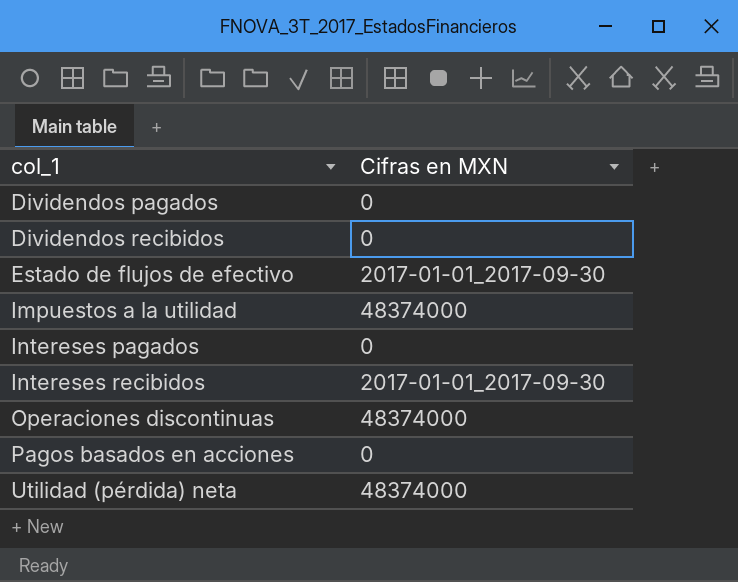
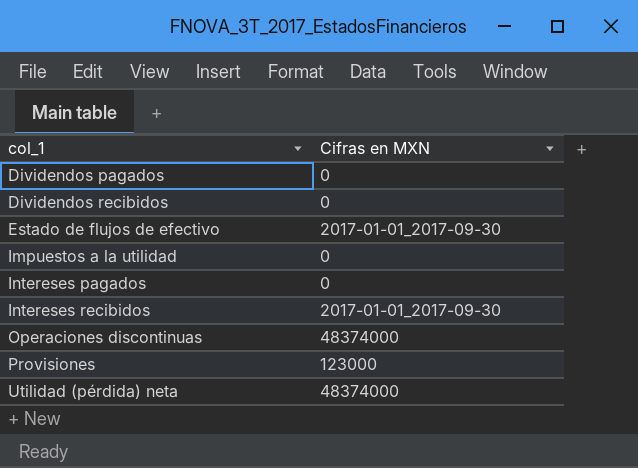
row Pagos basados en acciones: 0 -> none
Impuestos a la utilidad | Cifras en MXN: 48374000 -> 0
row Provisiones: none -> 123000

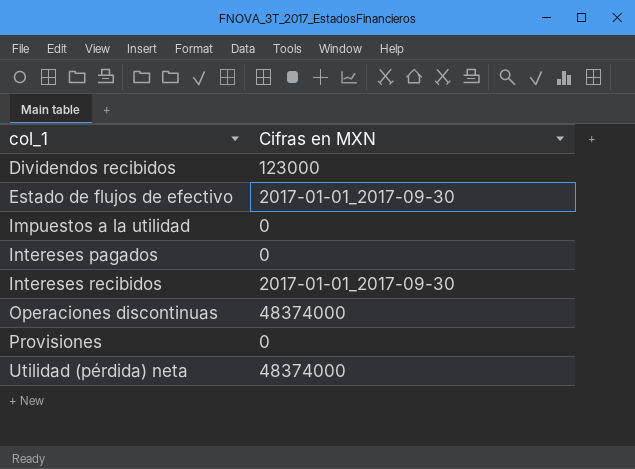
row Dividendos pagados: 0 -> none
Dividendos recibidos | Cifras en MXN: 0 -> 123000
Provisiones | Cifras en MXN: 123000 -> 0

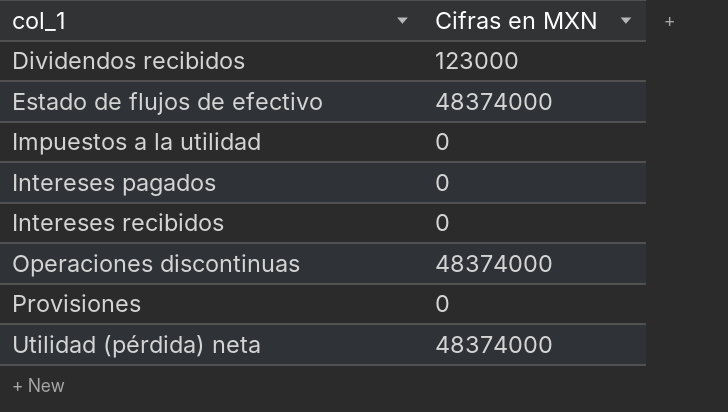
Estado de flujos de efectivo | Cifras en MXN: 2017-01-01_2017-09-30 -> 48374000
Intereses recibidos | Cifras en MXN: 2017-01-01_2017-09-30 -> 0

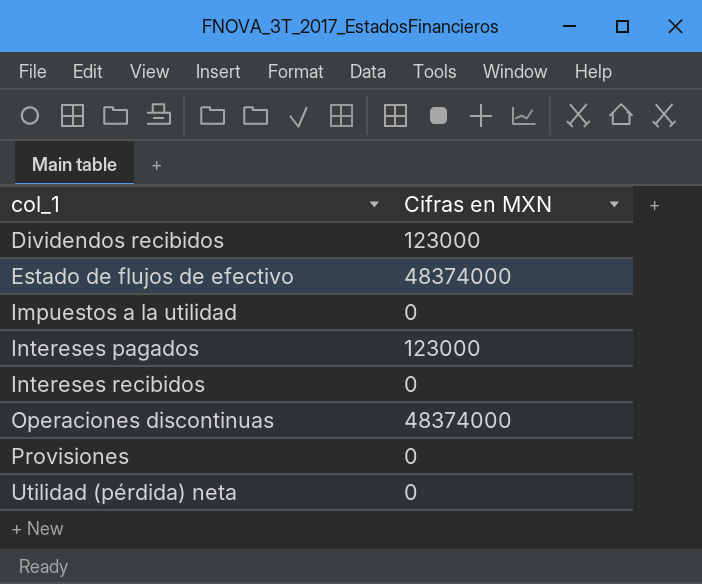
Intereses pagados | Cifras en MXN: 0 -> 123000
Utilidad (pérdida) neta | Cifras en MXN: 48374000 -> 0

